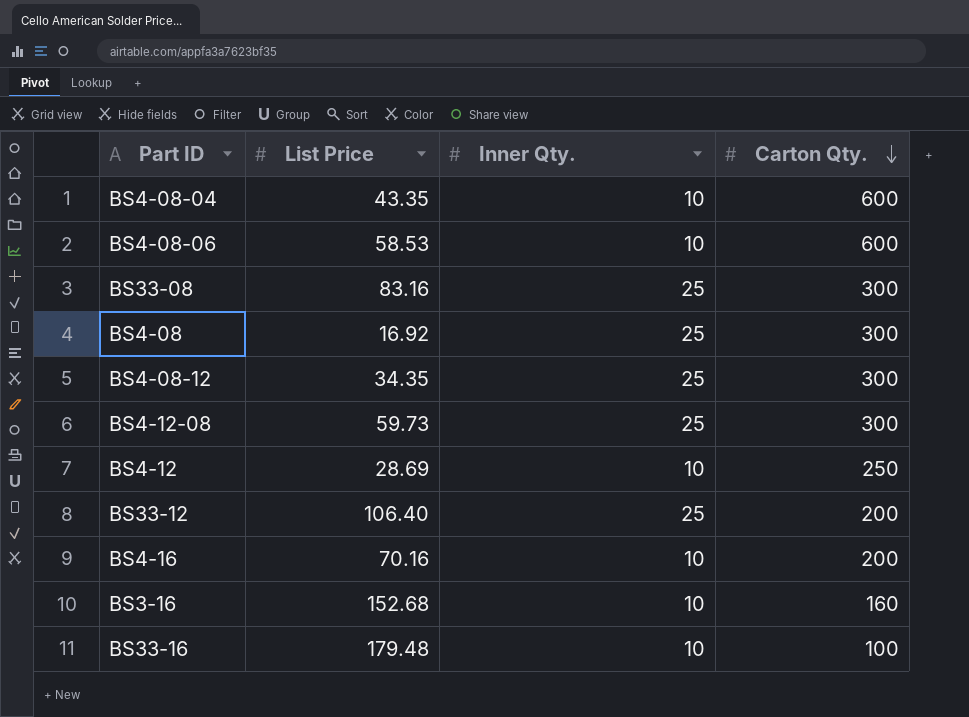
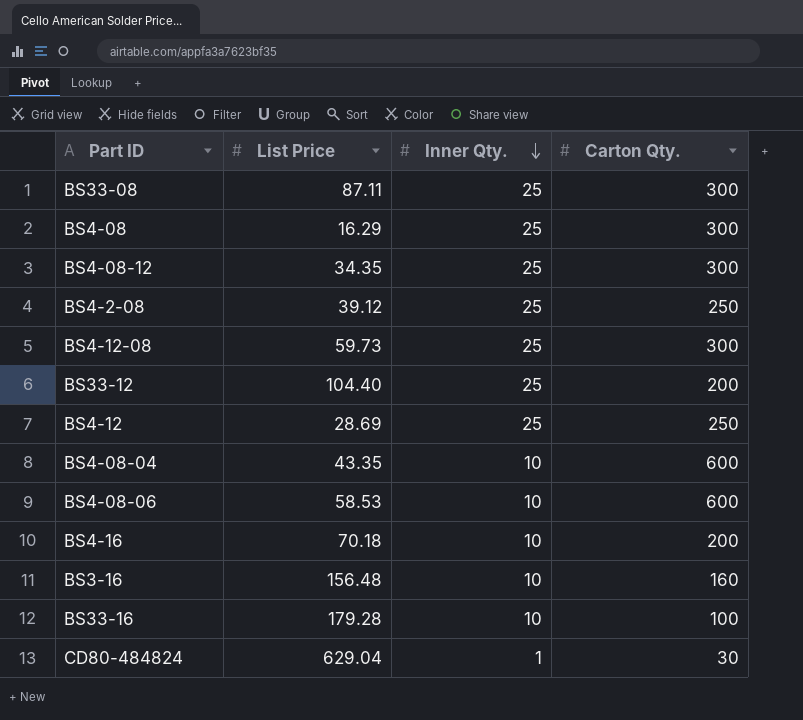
row order: Carton Qty. descending -> Inner Qty. descending
BS33-08 | List Price: 83.16 -> 87.11
BS4-08 | List Price: 16.92 -> 16.29
row BS4-2-08: none -> 39.12 | 25 | 250
BS33-12 | List Price: 106.40 -> 104.40
BS4-12 | Inner Qty.: 10 -> 25
BS4-16 | List Price: 70.16 -> 70.18
BS3-16 | List Price: 152.68 -> 156.48
BS33-16 | List Price: 179.48 -> 179.28
row CD80-484824: none -> 629.04 | 1 | 30

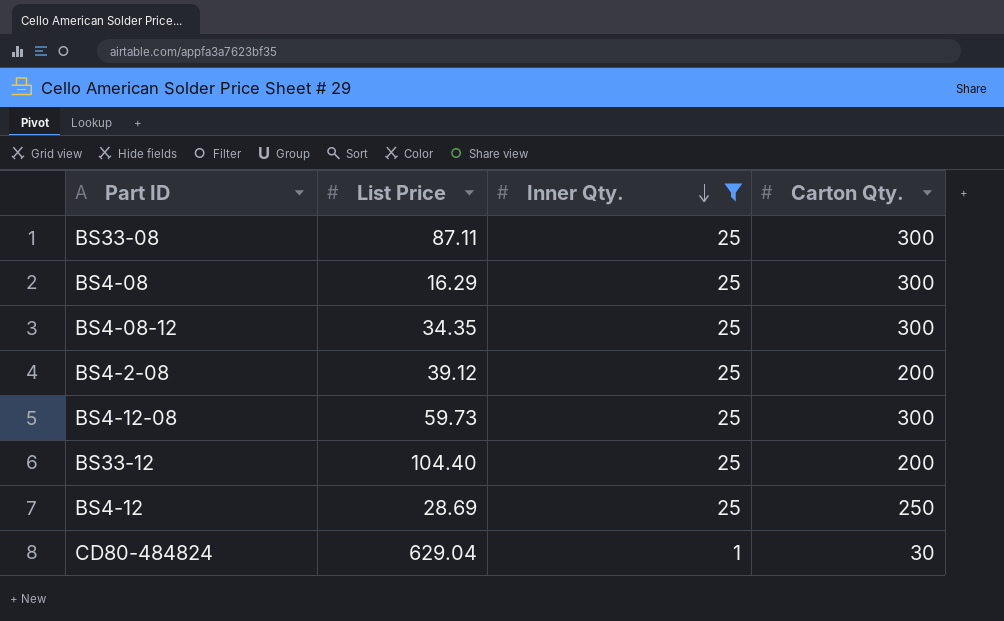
filter: none -> Inner Qty. != 10
BS4-2-08 | Carton Qty.: 250 -> 200

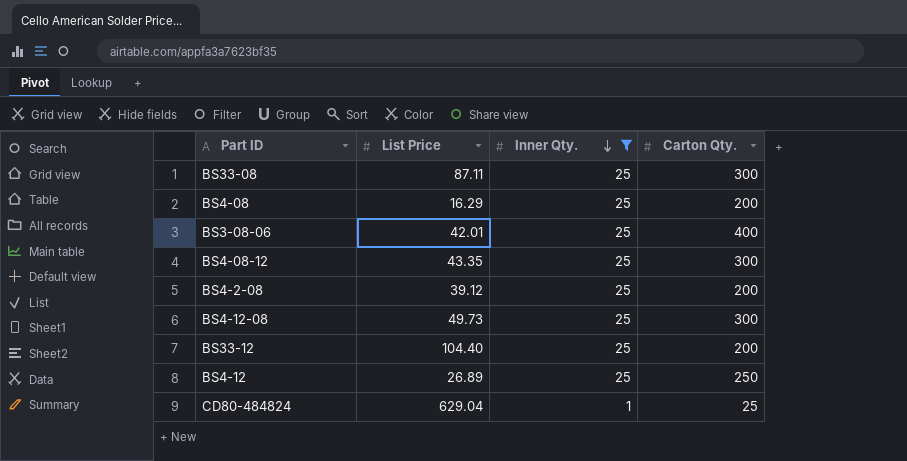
BS4-08 | Carton Qty.: 300 -> 200
row BS3-08-06: none -> 42.01 | 25 | 400
BS4-08-12 | List Price: 34.35 -> 43.35
BS4-12-08 | List Price: 59.73 -> 49.73
BS4-12 | List Price: 28.69 -> 26.89
CD80-484824 | Carton Qty.: 30 -> 25

